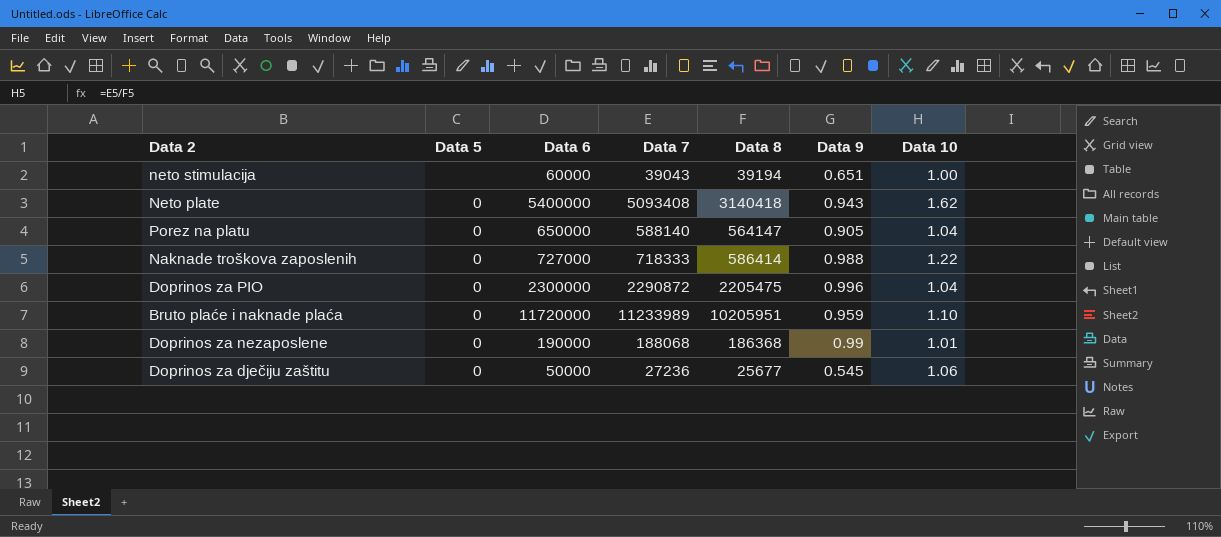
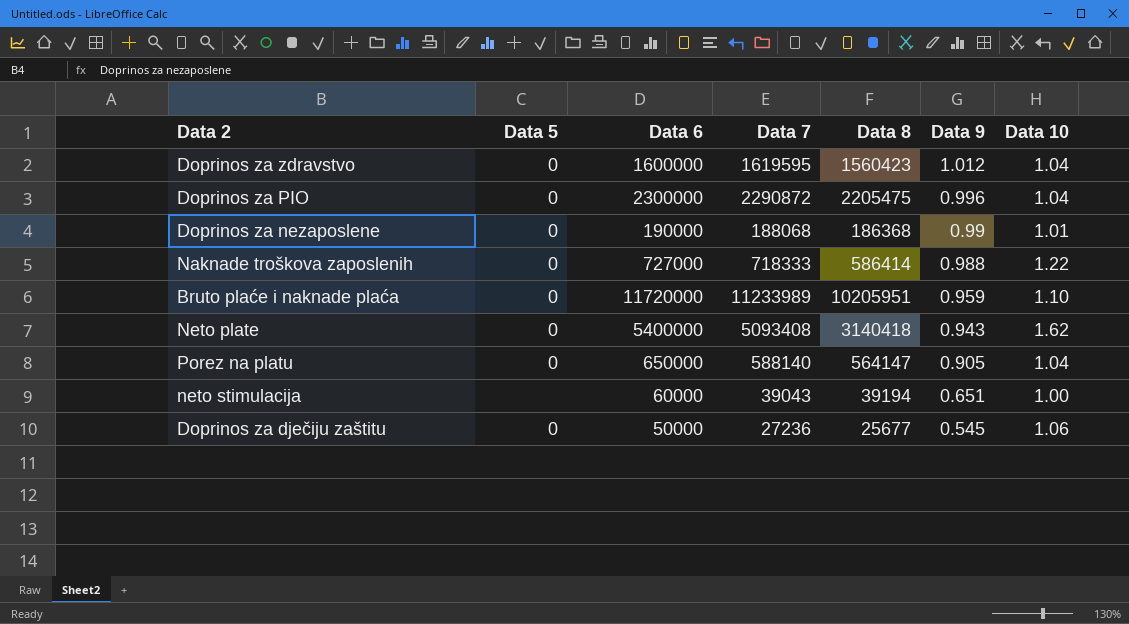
row order: none -> Data 9 descending
row Doprinos za zdravstvo: none -> 0 | 1600000 | 1619595 | 1560423 | 1.012 | 1.04

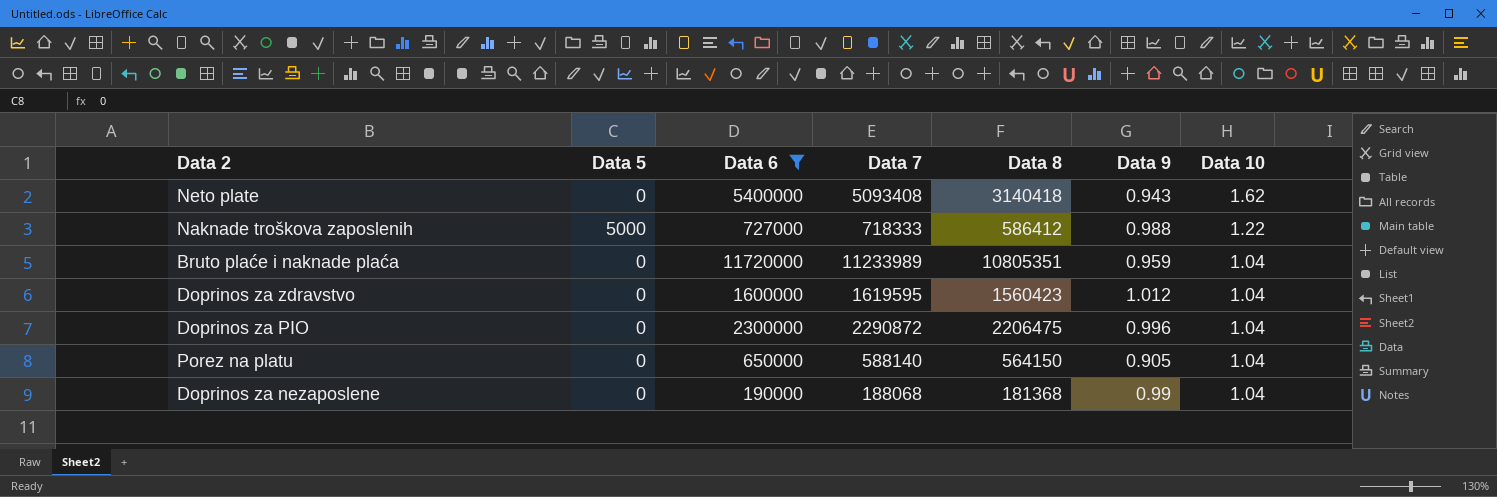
filter: none -> Data 6 >= 190000
row order: Data 9 descending -> Data 10 descending
Naknade troškova zaposlenih | Data 5: 0 -> 5000
Naknade troškova zaposlenih | Data 8: 586414 -> 586412
Bruto plaće i naknade plaća | Data 8: 10205951 -> 10805351
Bruto plaće i naknade plaća | Data 10: 1.10 -> 1.04
Doprinos za PIO | Data 8: 2205475 -> 2206475
Porez na platu | Data 8: 564147 -> 564150
Doprinos za nezaposlene | Data 8: 186368 -> 181368
Doprinos za nezaposlene | Data 10: 1.01 -> 1.04

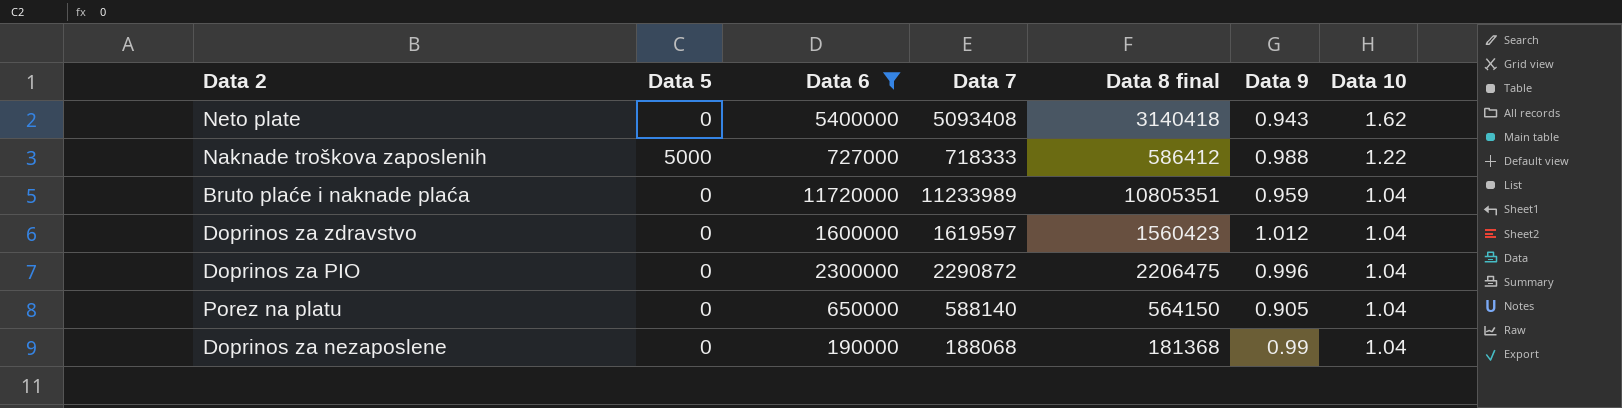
column name: Data 8 -> Data 8 final
Doprinos za zdravstvo | Data 7: 1619595 -> 1619597

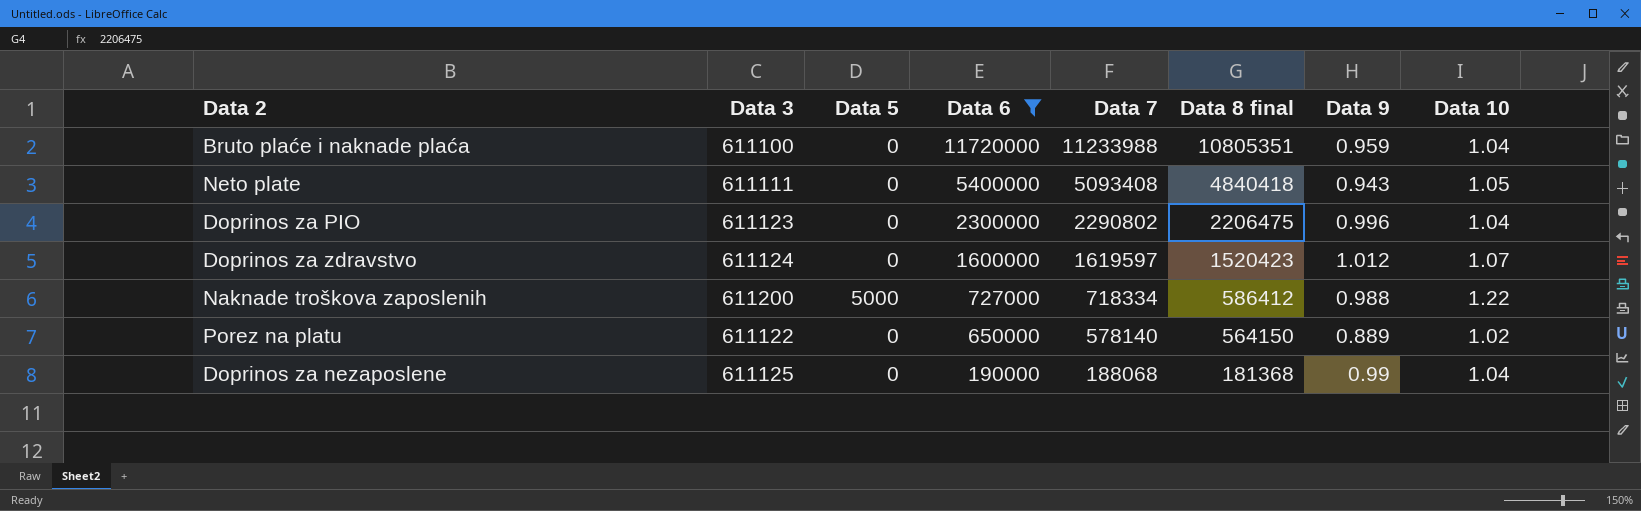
row order: Data 10 descending -> Data 6 descending
column Data 3 | position: none -> 2
Bruto plaće i naknade plaća | Data 7: 11233989 -> 11233988
Neto plate | Data 8 final: 3140418 -> 4840418
Neto plate | Data 10: 1.62 -> 1.05
Doprinos za PIO | Data 7: 2290872 -> 2290802
Doprinos za zdravstvo | Data 8 final: 1560423 -> 1520423
Doprinos za zdravstvo | Data 10: 1.04 -> 1.07
Naknade troškova zaposlenih | Data 7: 718333 -> 718334
Porez na platu | Data 7: 588140 -> 578140
Porez na platu | Data 9: 0.905 -> 0.889
Porez na platu | Data 10: 1.04 -> 1.02

